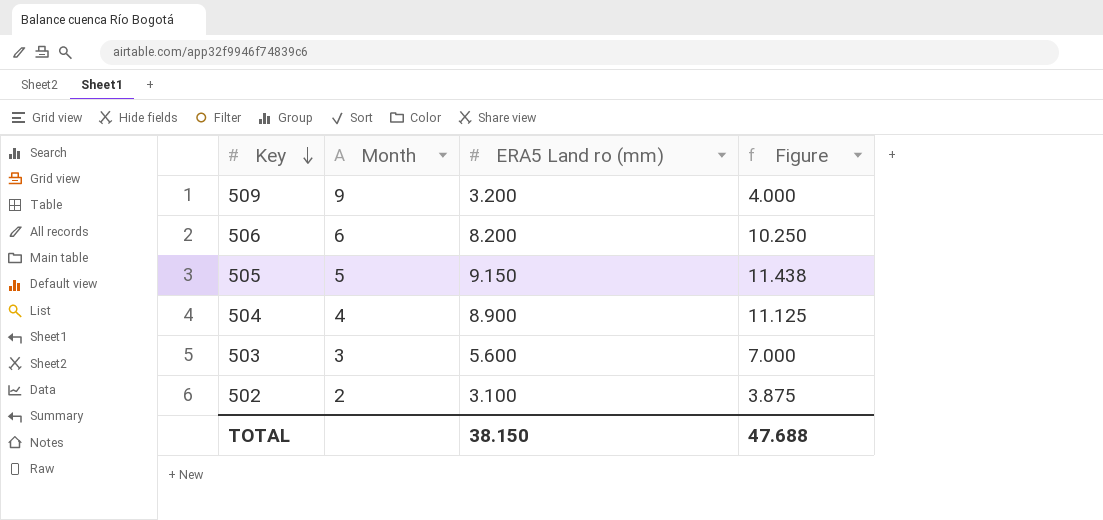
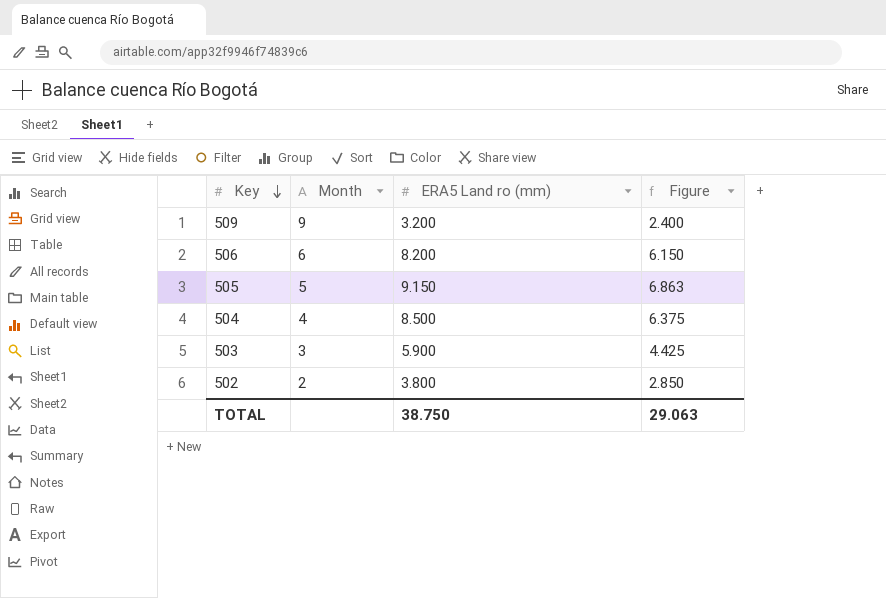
column Figure | formula: [ERA5 Land ro (mm)] * 1.25 -> [ERA5 Land ro (mm)] * 0.75
504 | ERA5 Land ro (mm): 8.900 -> 8.500
503 | ERA5 Land ro (mm): 5.600 -> 5.900
502 | ERA5 Land ro (mm): 3.100 -> 3.800
TOTAL | ERA5 Land ro (mm): 38.150 -> 38.750
TOTAL | Figure: 47.688 -> 29.063

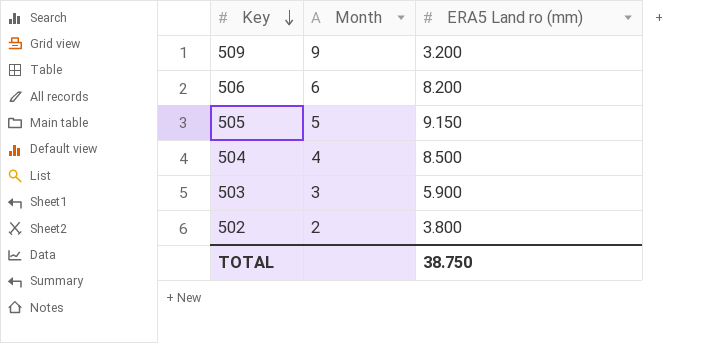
column Figure | formula: [ERA5 Land ro (mm)] * 0.75 -> none

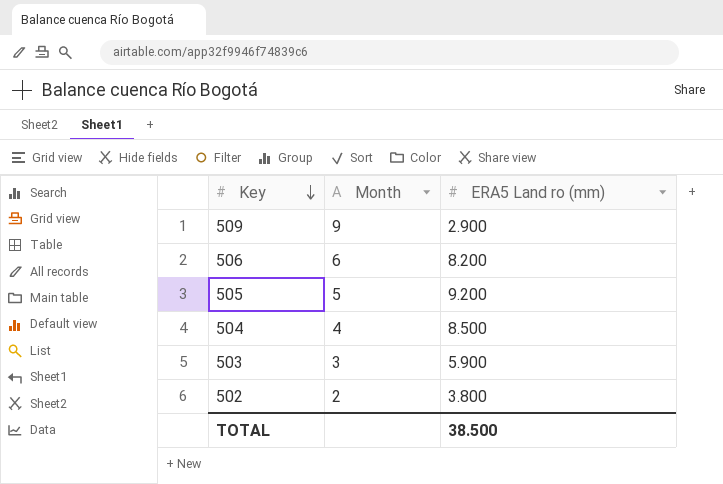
509 | ERA5 Land ro (mm): 3.200 -> 2.900
505 | ERA5 Land ro (mm): 9.150 -> 9.200
TOTAL | ERA5 Land ro (mm): 38.750 -> 38.500

